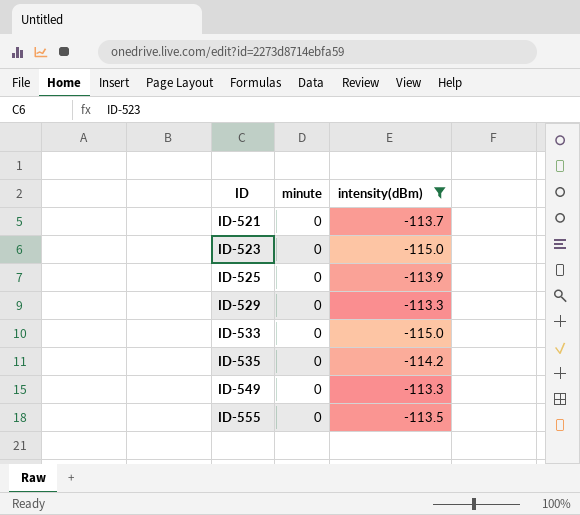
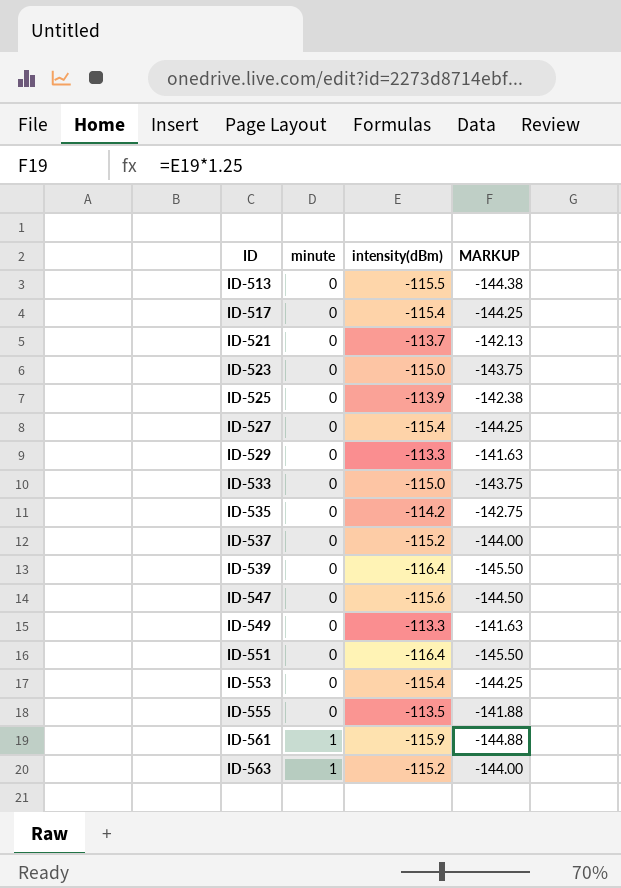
filter: intensity(dBm) >= -115.0 -> none
column MARKUP | formula: none -> [intensity(dBm)] * 1.25

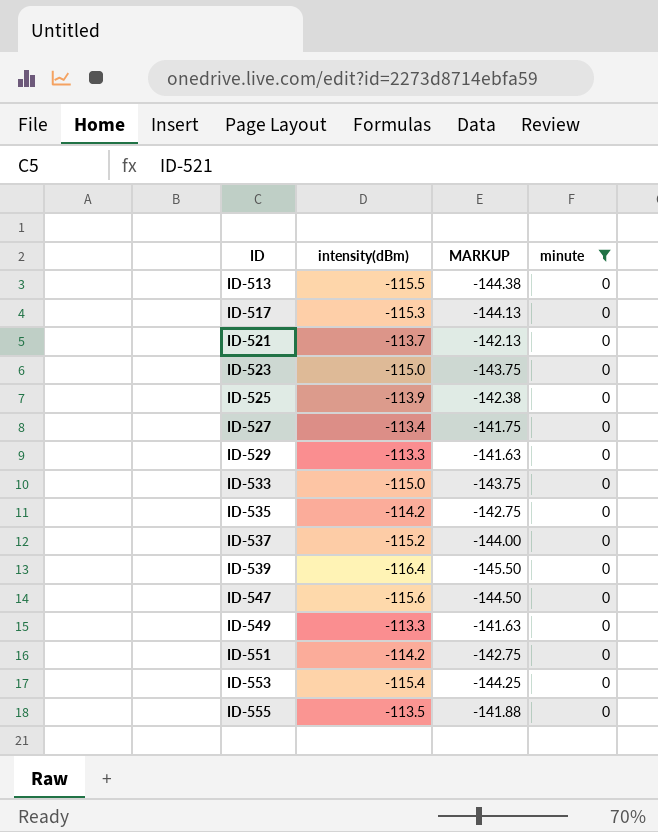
filter: none -> minute = 0
column minute | position: 2 -> 4
ID-517 | intensity(dBm): -115.4 -> -115.3
ID-517 | MARKUP: -144.25 -> -144.13
ID-527 | intensity(dBm): -115.4 -> -113.4
ID-527 | MARKUP: -144.25 -> -141.75
ID-551 | intensity(dBm): -116.4 -> -114.2
ID-551 | MARKUP: -145.50 -> -142.75

